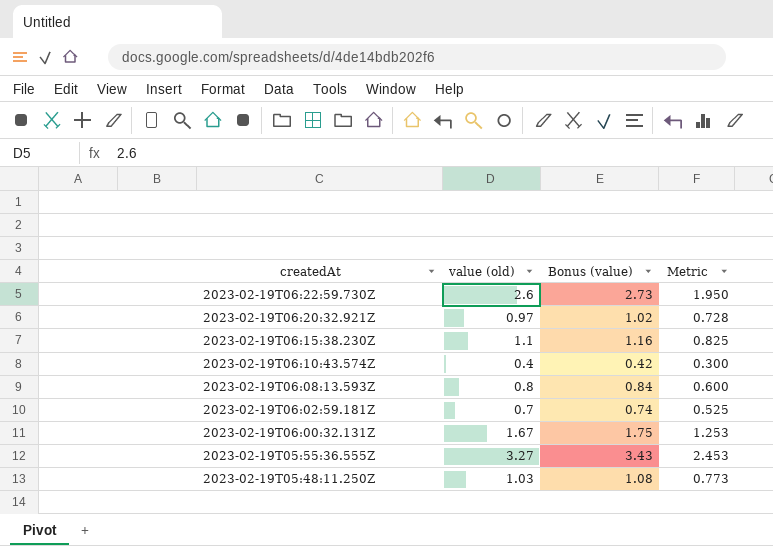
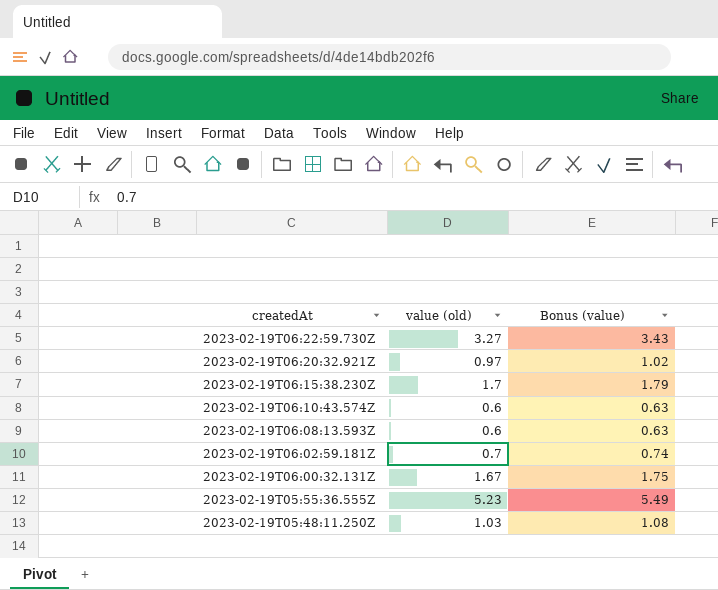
column Metric | formula: [value (old)] * 0.75 -> none
2023-02-19T06:22:59.730Z | value (old): 2.6 -> 3.27
2023-02-19T06:22:59.730Z | Bonus (value): 2.73 -> 3.43
2023-02-19T06:15:38.230Z | value (old): 1.1 -> 1.7
2023-02-19T06:15:38.230Z | Bonus (value): 1.16 -> 1.79
2023-02-19T06:10:43.574Z | value (old): 0.4 -> 0.6
2023-02-19T06:10:43.574Z | Bonus (value): 0.42 -> 0.63
2023-02-19T06:08:13.593Z | value (old): 0.8 -> 0.6
2023-02-19T06:08:13.593Z | Bonus (value): 0.84 -> 0.63
2023-02-19T05:55:36.555Z | value (old): 3.27 -> 5.23
2023-02-19T05:55:36.555Z | Bonus (value): 3.43 -> 5.49

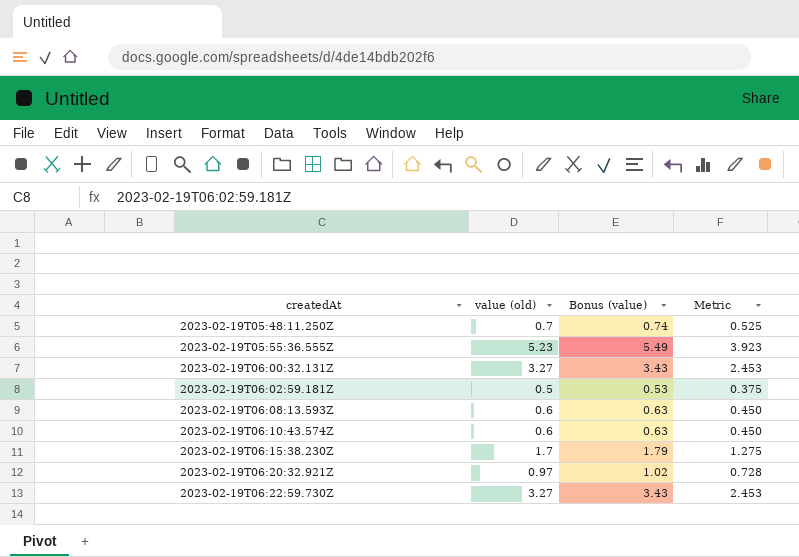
row order: createdAt descending -> createdAt ascending
column Metric | formula: none -> [value (old)] * 0.75
2023-02-19T05:48:11.250Z | value (old): 1.03 -> 0.7
2023-02-19T05:48:11.250Z | Bonus (value): 1.08 -> 0.74
2023-02-19T06:00:32.131Z | value (old): 1.67 -> 3.27
2023-02-19T06:00:32.131Z | Bonus (value): 1.75 -> 3.43
2023-02-19T06:02:59.181Z | value (old): 0.7 -> 0.5
2023-02-19T06:02:59.181Z | Bonus (value): 0.74 -> 0.53

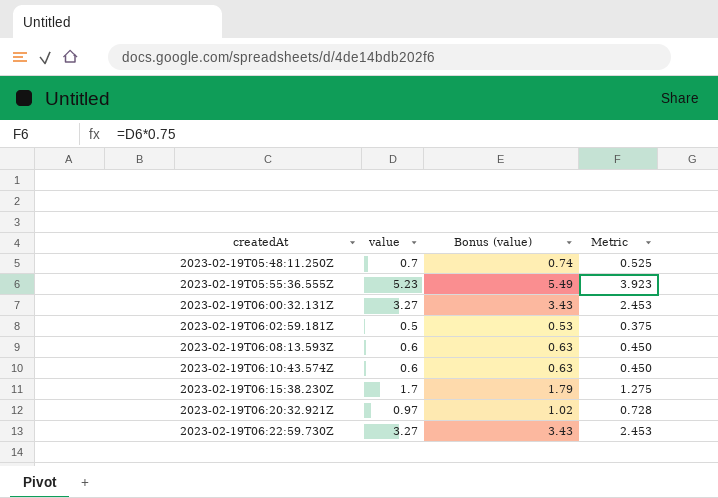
column name: value (old) -> value

